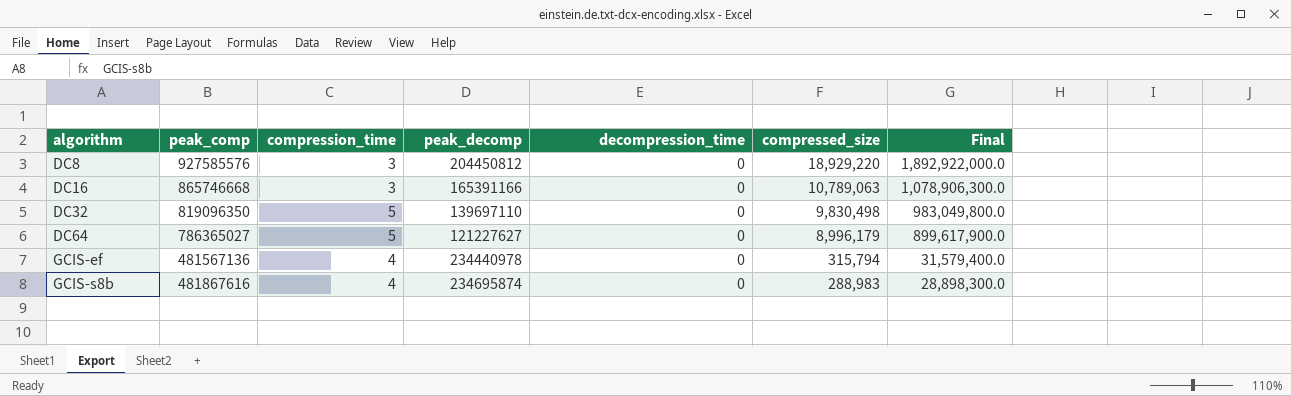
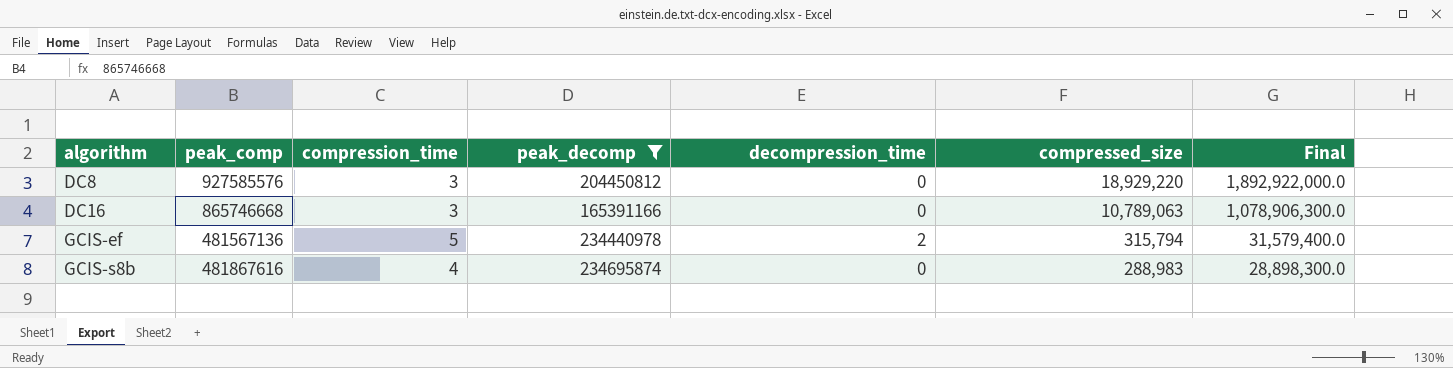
filter: none -> peak_decomp >= 165391166
GCIS-ef | compression_time: 4 -> 5
GCIS-ef | decompression_time: 0 -> 2

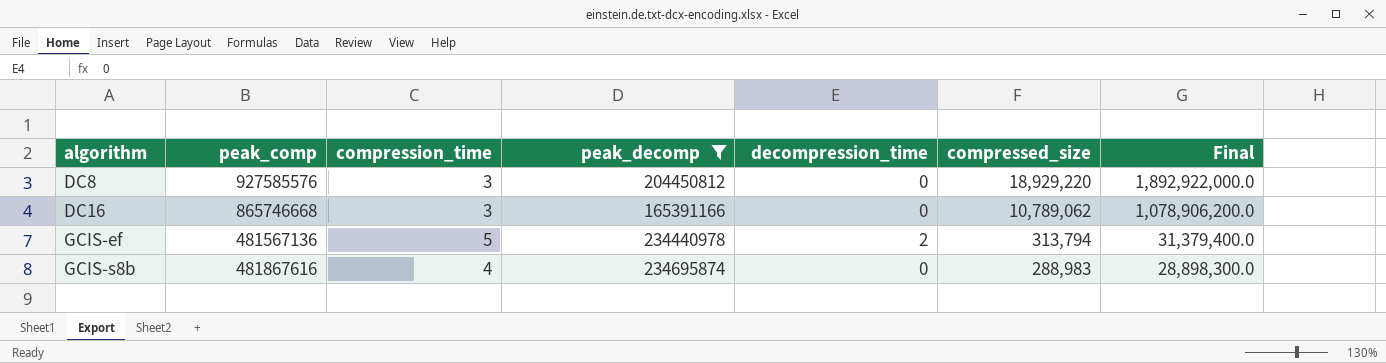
DC16 | compressed_size: 10,789,063 -> 10,789,062
DC16 | Final: 1,078,906,300.0 -> 1,078,906,200.0
GCIS-ef | compressed_size: 315,794 -> 313,794
GCIS-ef | Final: 31,579,400.0 -> 31,379,400.0

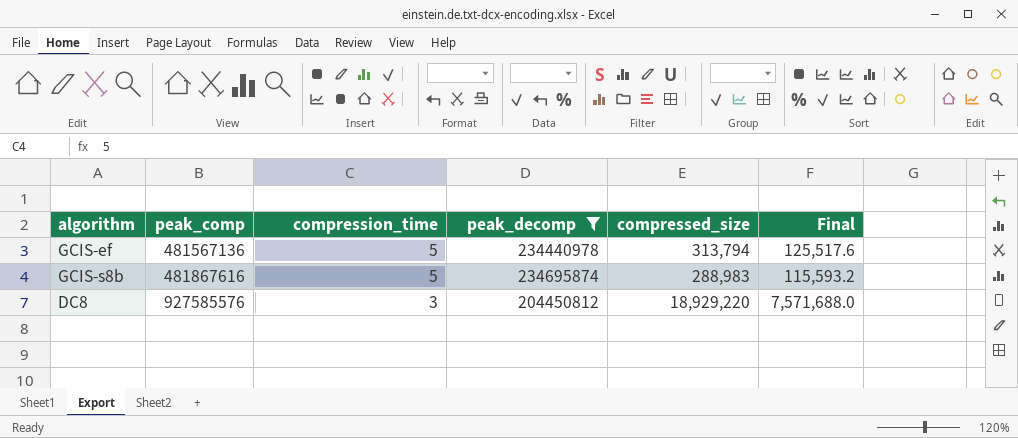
row order: algorithm ascending -> peak_comp ascending
column decompression_time | position: 5 -> none
column Final | formula: [compressed_size] * 100 -> [compressed_size] * 0.4
row DC16: 865746668 | 3 | 165391166 | 0 | 10,789,062 | 1,078,906,200.0 -> none
GCIS-s8b | compression_time: 4 -> 5

